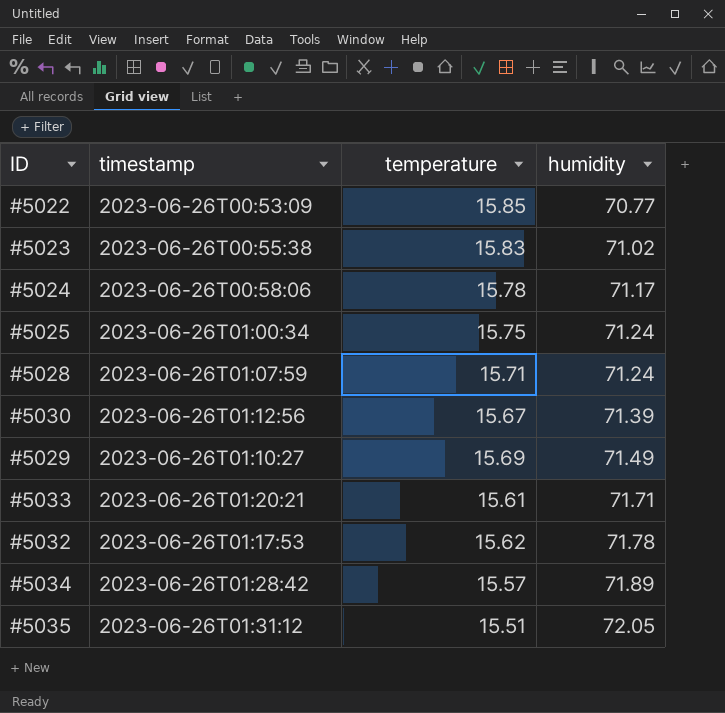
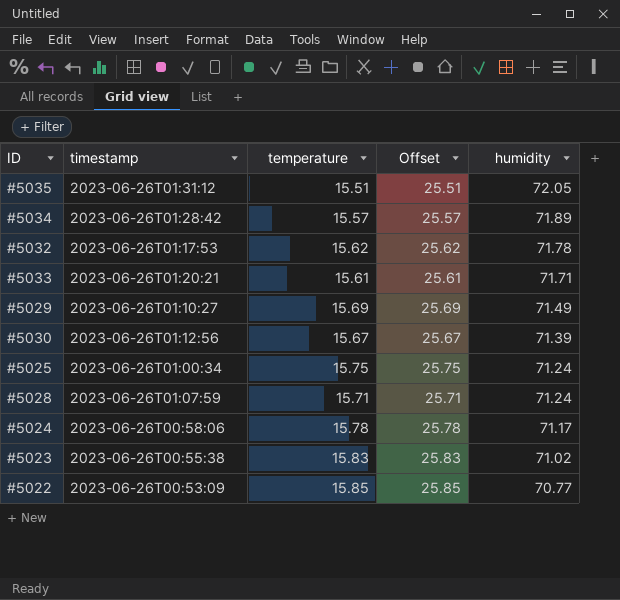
row order: humidity ascending -> humidity descending
column Offset | formula: none -> [temperature] + 10

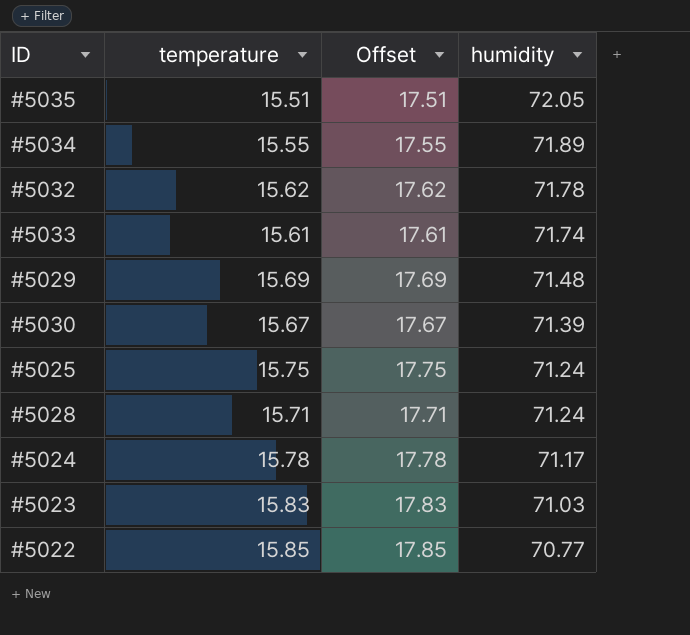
column timestamp | position: 2 -> none
column Offset | formula: [temperature] + 10 -> [temperature] + 2
#5034 | temperature: 15.57 -> 15.55
#5033 | humidity: 71.71 -> 71.74
#5029 | humidity: 71.49 -> 71.48
#5023 | humidity: 71.02 -> 71.03

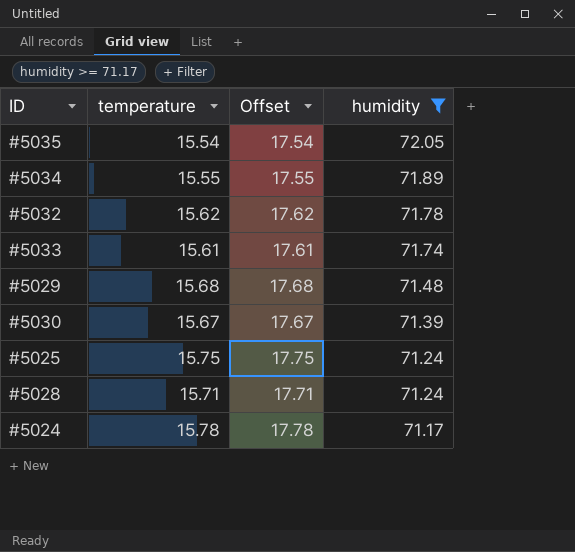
filter: none -> humidity >= 71.17
#5035 | temperature: 15.51 -> 15.54
#5035 | Offset: 17.51 -> 17.54
#5029 | temperature: 15.69 -> 15.68
#5029 | Offset: 17.69 -> 17.68

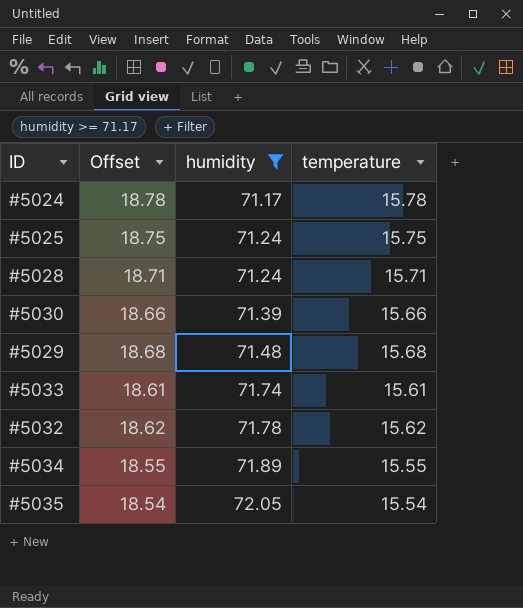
row order: humidity descending -> humidity ascending
column Offset | formula: [temperature] + 2 -> [temperature] + 3
column temperature | position: 2 -> 4
#5030 | temperature: 15.67 -> 15.66

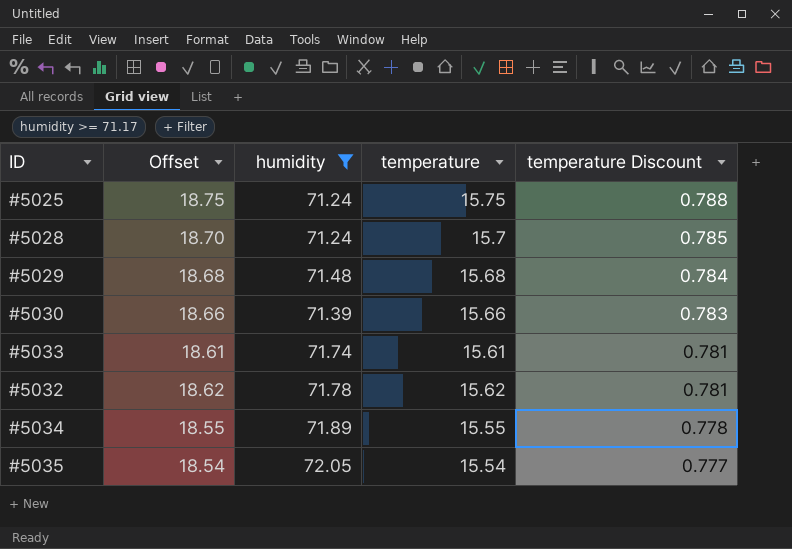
row order: humidity ascending -> temperature Discount descending
column temperature Discount | formula: none -> [temperature] * 0.05
row #5024: 18.78 | 71.17 | 15.78 -> none
#5028 | Offset: 18.71 -> 18.70
#5028 | temperature: 15.71 -> 15.7

